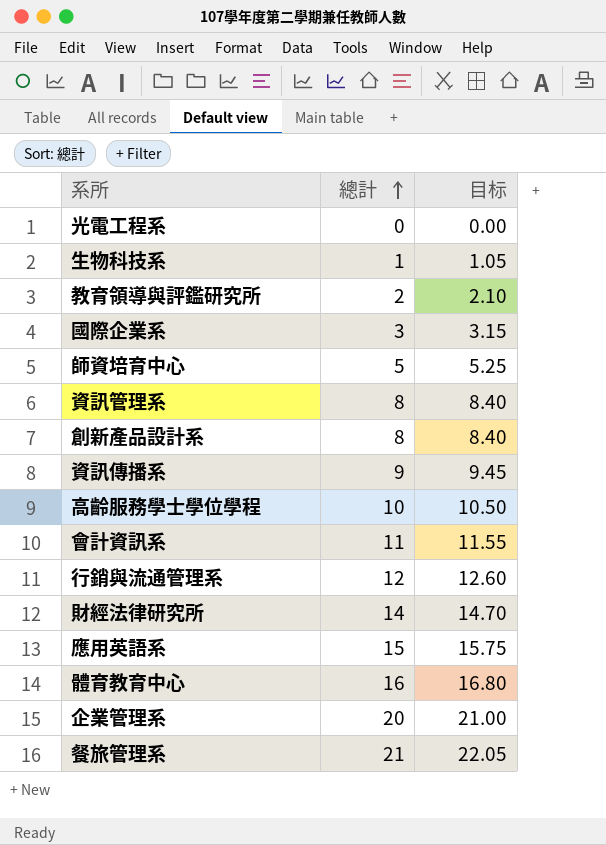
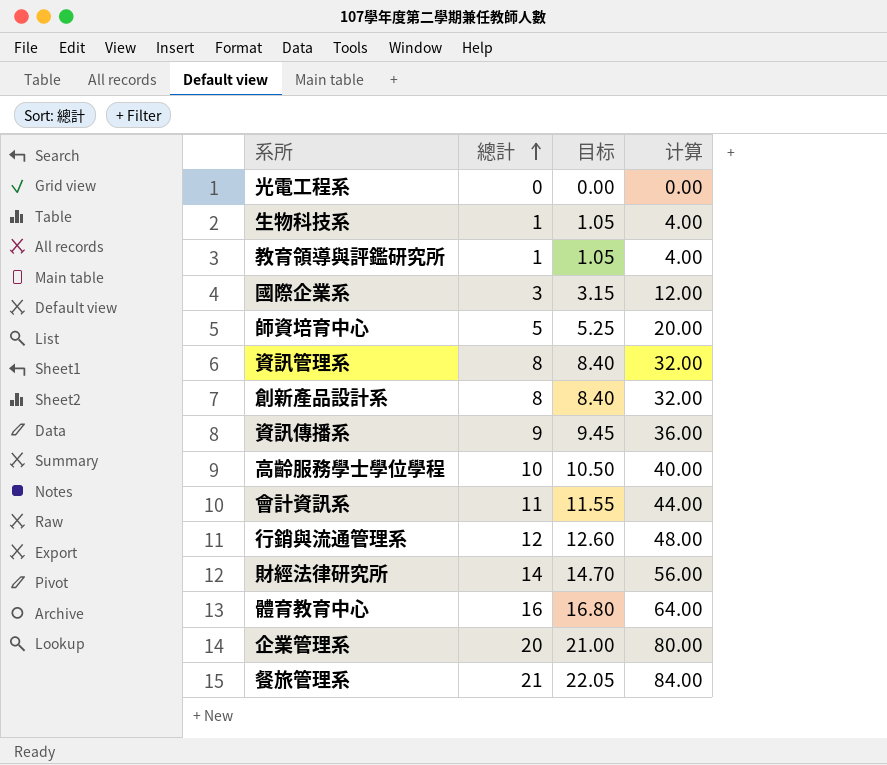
column 计算 | formula: none -> [總計] * 4
row 應用英語系: 15 | 15.75 -> none
教育領導與評鑑研究所 | 總計: 2 -> 1
教育領導與評鑑研究所 | 目标: 2.10 -> 1.05

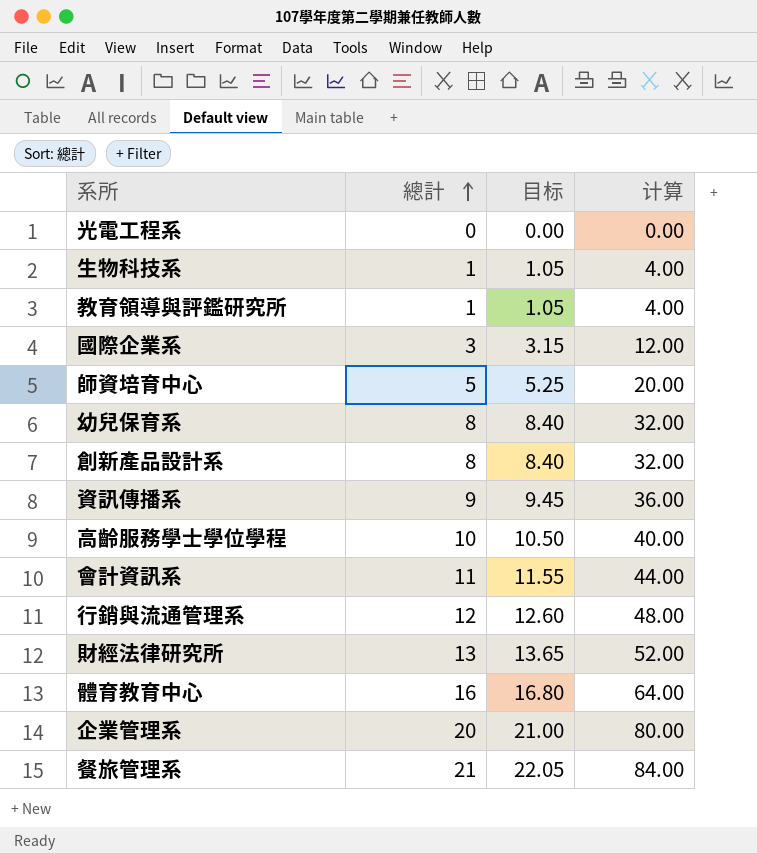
row 資訊管理系: 8 | 8.40 | 32.00 -> none
row 幼兒保育系: none -> 8 | 8.40 | 32.00
財經法律研究所 | 總計: 14 -> 13
財經法律研究所 | 目标: 14.70 -> 13.65
財經法律研究所 | 计算: 56.00 -> 52.00

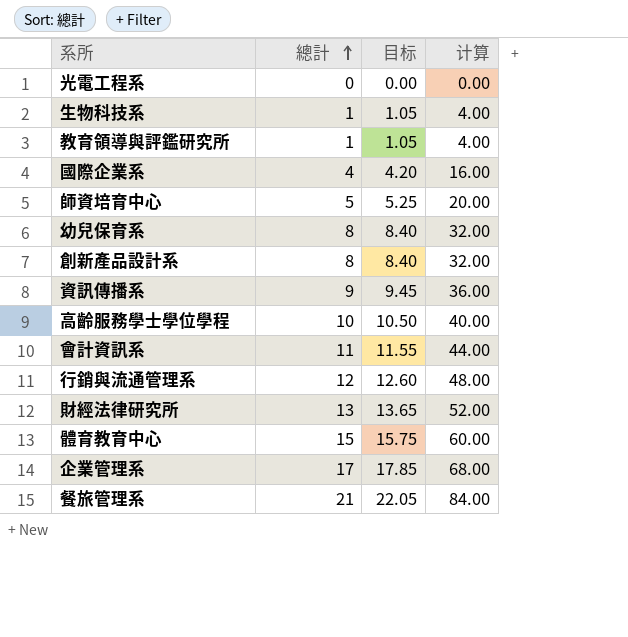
國際企業系 | 總計: 3 -> 4
國際企業系 | 目标: 3.15 -> 4.20
國際企業系 | 计算: 12.00 -> 16.00
體育教育中心 | 總計: 16 -> 15
體育教育中心 | 目标: 16.80 -> 15.75
體育教育中心 | 计算: 64.00 -> 60.00
企業管理系 | 總計: 20 -> 17
企業管理系 | 目标: 21.00 -> 17.85
企業管理系 | 计算: 80.00 -> 68.00

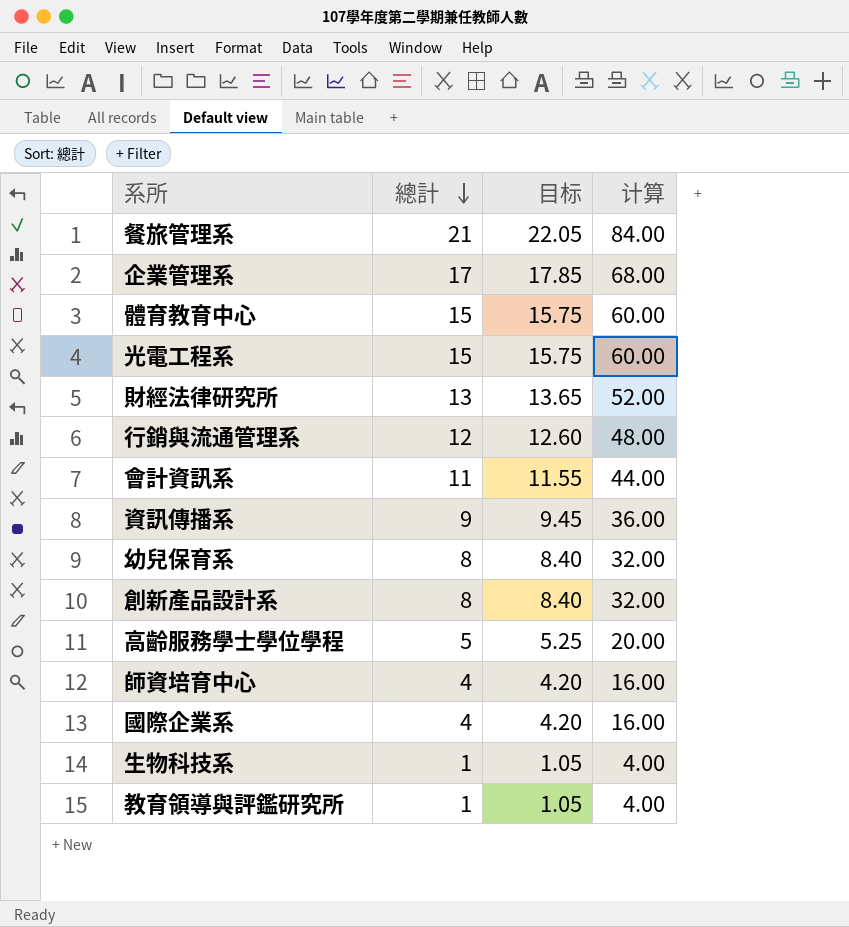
row order: 總計 ascending -> 總計 descending
光電工程系 | 總計: 0 -> 15
光電工程系 | 目标: 0.00 -> 15.75
光電工程系 | 计算: 0.00 -> 60.00
高齡服務學士學位學程 | 總計: 10 -> 5
高齡服務學士學位學程 | 目标: 10.50 -> 5.25
高齡服務學士學位學程 | 计算: 40.00 -> 20.00
師資培育中心 | 總計: 5 -> 4
師資培育中心 | 目标: 5.25 -> 4.20
師資培育中心 | 计算: 20.00 -> 16.00

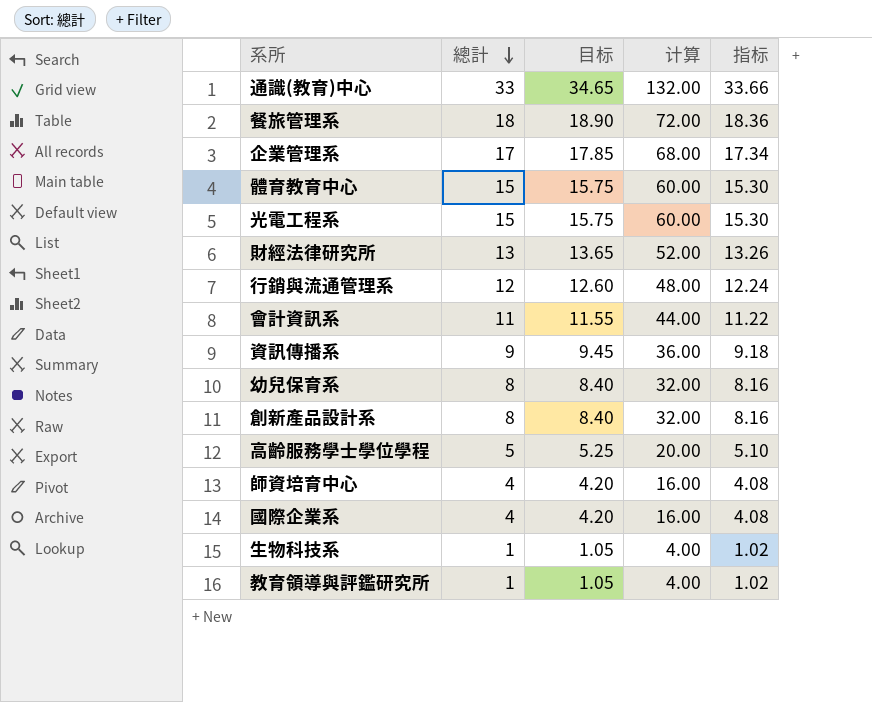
column 指标 | formula: none -> [總計] * 1.02
row 通識(教育)中心: none -> 33 | 34.65 | 132.00 | 33.66
餐旅管理系 | 總計: 21 -> 18
餐旅管理系 | 目标: 22.05 -> 18.90
餐旅管理系 | 计算: 84.00 -> 72.00

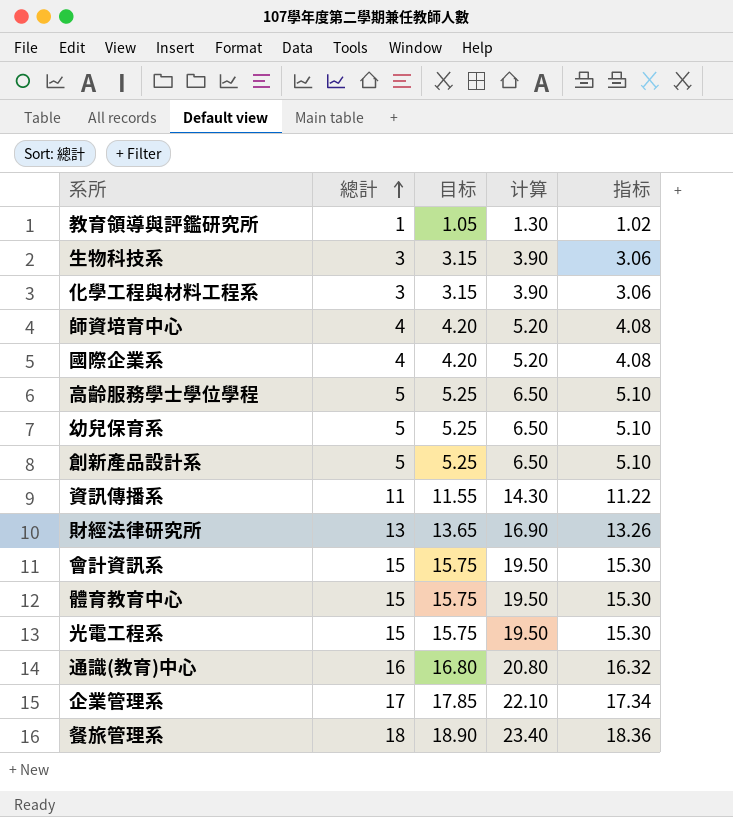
row order: 總計 descending -> 總計 ascending
column 计算 | formula: [總計] * 4 -> [總計] * 1.3
row 行銷與流通管理系: 12 | 12.60 | 48.00 | 12.24 -> none
生物科技系 | 總計: 1 -> 3
生物科技系 | 目标: 1.05 -> 3.15
生物科技系 | 指标: 1.02 -> 3.06
row 化學工程與材料工程系: none -> 3 | 3.15 | 3.90 | 3.06
幼兒保育系 | 總計: 8 -> 5
幼兒保育系 | 目标: 8.40 -> 5.25
幼兒保育系 | 指标: 8.16 -> 5.10
創新產品設計系 | 總計: 8 -> 5
創新產品設計系 | 目标: 8.40 -> 5.25
創新產品設計系 | 指标: 8.16 -> 5.10
資訊傳播系 | 總計: 9 -> 11
資訊傳播系 | 目标: 9.45 -> 11.55
資訊傳播系 | 指标: 9.18 -> 11.22
會計資訊系 | 總計: 11 -> 15
會計資訊系 | 目标: 11.55 -> 15.75
會計資訊系 | 指标: 11.22 -> 15.30
通識(教育)中心 | 總計: 33 -> 16
通識(教育)中心 | 目标: 34.65 -> 16.80
通識(教育)中心 | 指标: 33.66 -> 16.32

